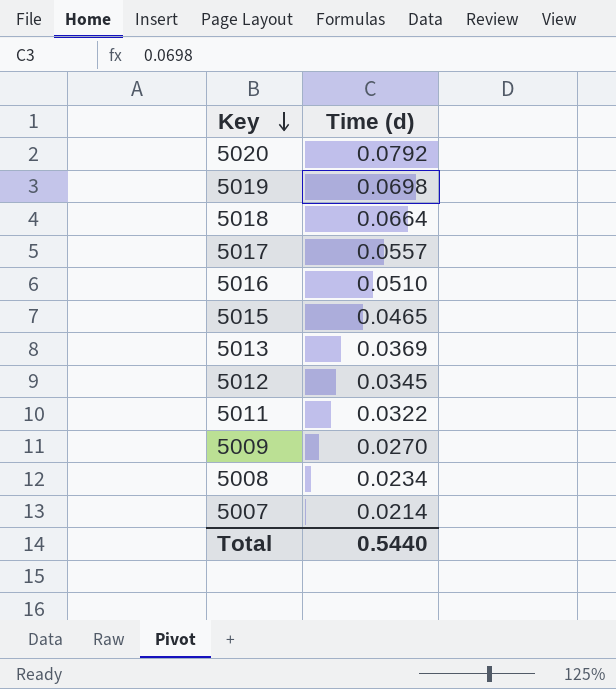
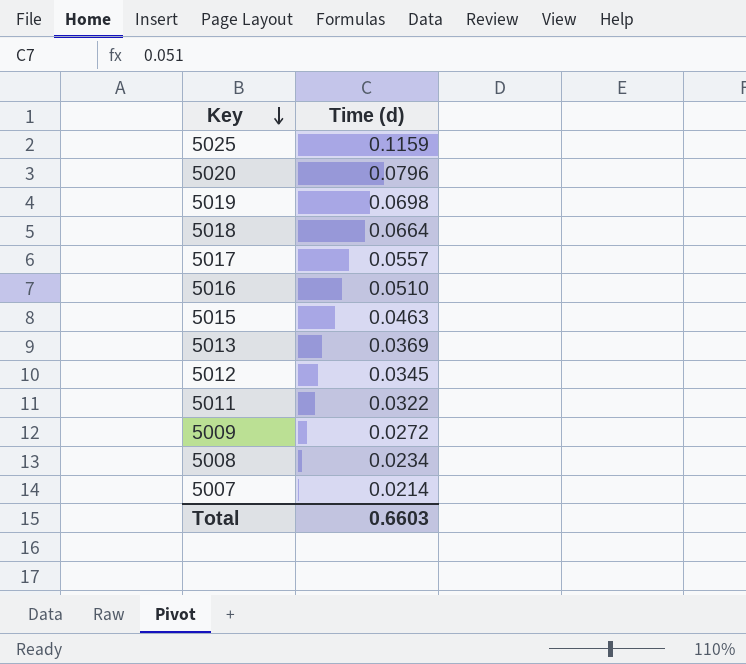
row 5025: none -> 0.1159
5020 | Time (d): 0.0792 -> 0.0796
5015 | Time (d): 0.0465 -> 0.0463
5009 | Time (d): 0.0270 -> 0.0272
Total | Time (d): 0.5440 -> 0.6603

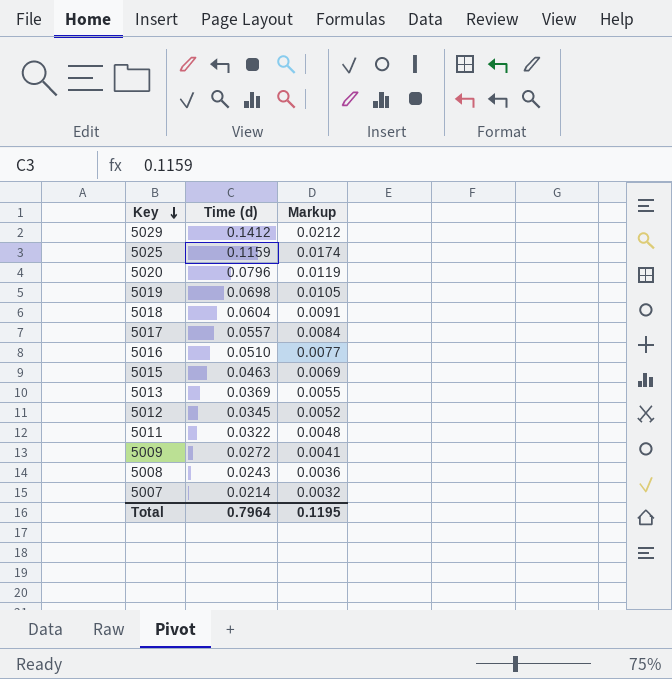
column Markup | formula: none -> [Time (d)] * 0.15
row 5029: none -> 0.1412 | 0.0212
5018 | Time (d): 0.0664 -> 0.0604
5008 | Time (d): 0.0234 -> 0.0243
Total | Time (d): 0.6603 -> 0.7964

